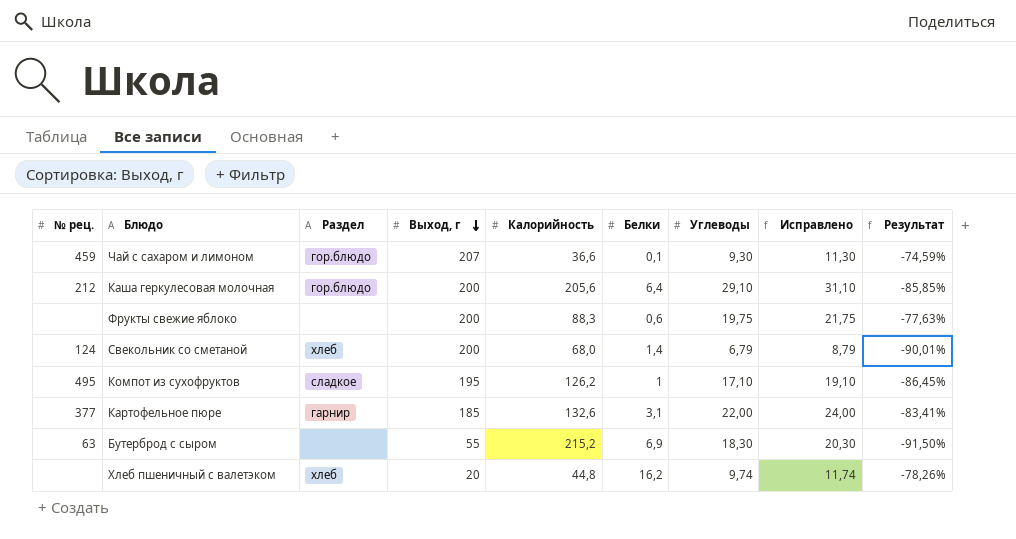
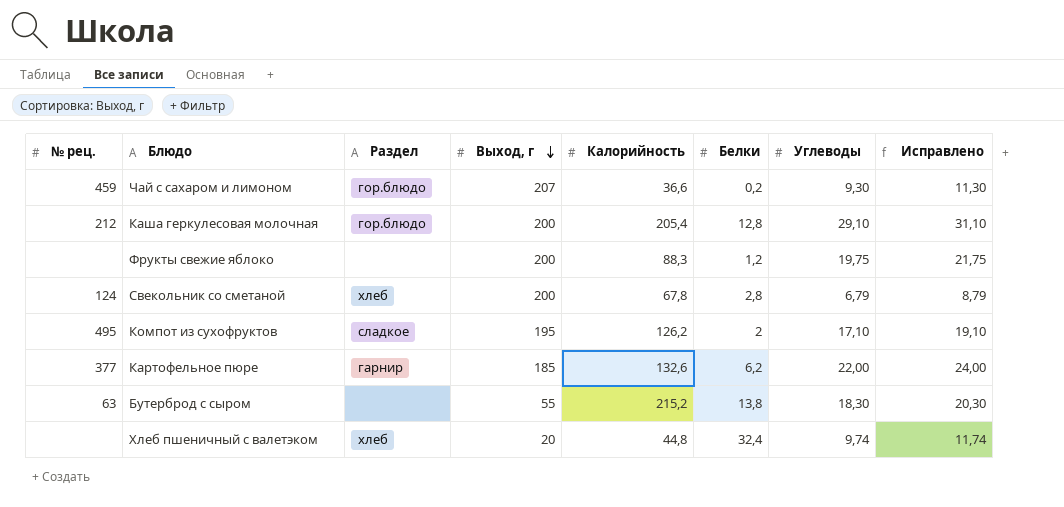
column Результат | formula: ([Углеводы] - [Калорийность]) / [Калорийность] -> none
Чай с сахаром и лимоном | Белки: 0,1 -> 0,2
Каша геркулесовая молочная | Калорийность: 205,6 -> 205,4
Каша геркулесовая молочная | Белки: 6,4 -> 12,8
Фрукты свежие яблоко | Белки: 0,6 -> 1,2
Свекольник со сметаной | Калорийность: 68,0 -> 67,8
Свекольник со сметаной | Белки: 1,4 -> 2,8
Компот из сухофруктов | Белки: 1 -> 2
Картофельное пюре | Белки: 3,1 -> 6,2
Бутерброд с сыром | Белки: 6,9 -> 13,8
Хлеб пшеничный с валетэком | Белки: 16,2 -> 32,4

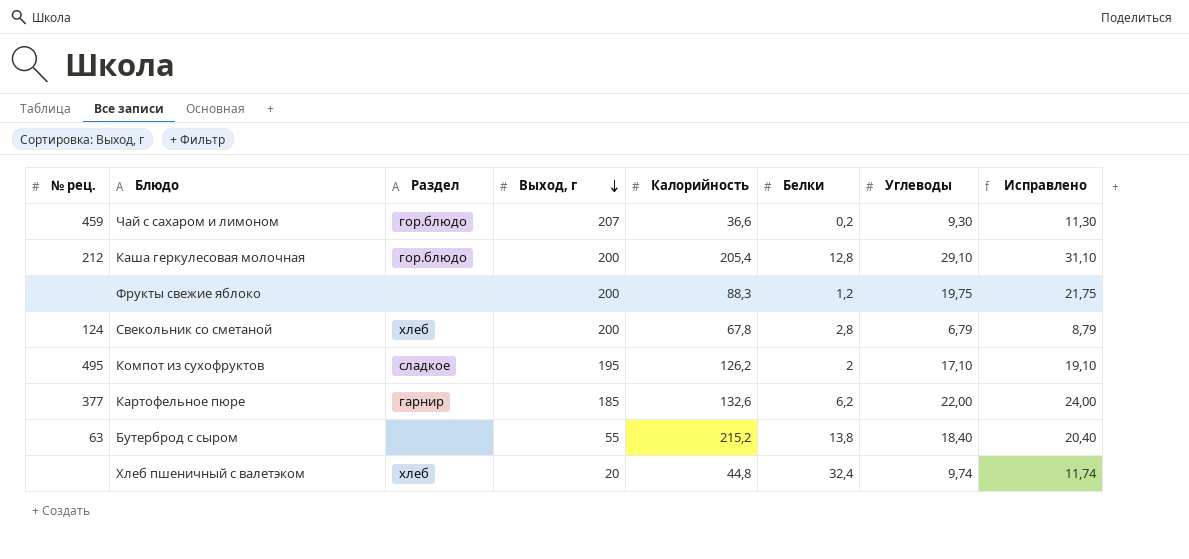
Бутерброд с сыром | Углеводы: 18,30 -> 18,40
Бутерброд с сыром | Исправлено: 20,30 -> 20,40

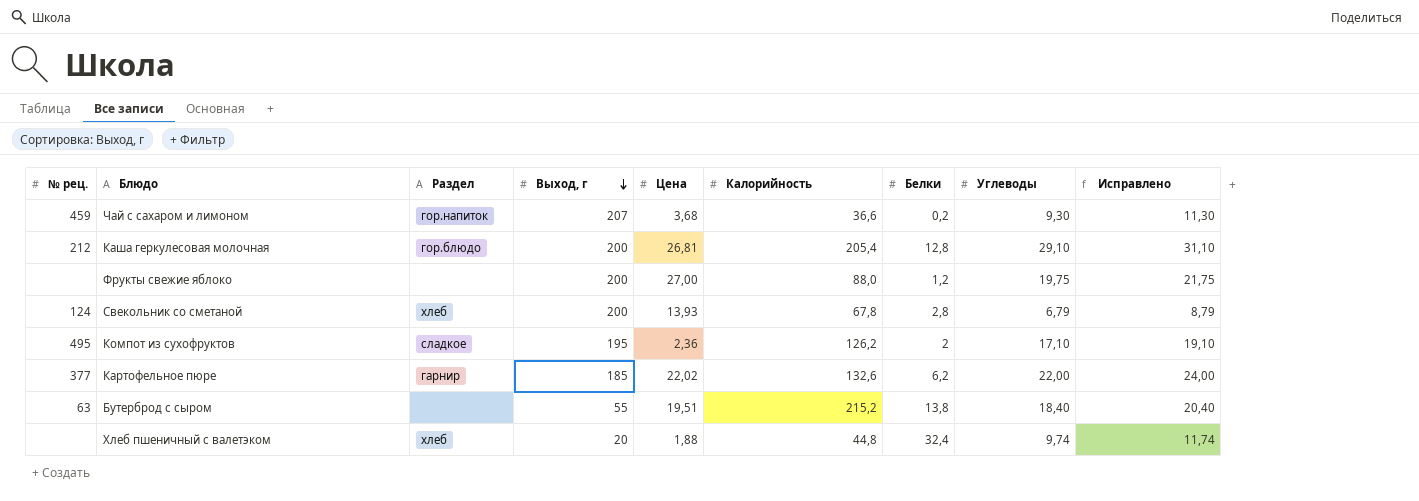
column Цена | position: none -> 5
Чай с сахаром и лимоном | Раздел: гор.блюдо -> гор.напиток
Фрукты свежие яблоко | Калорийность: 88,3 -> 88,0

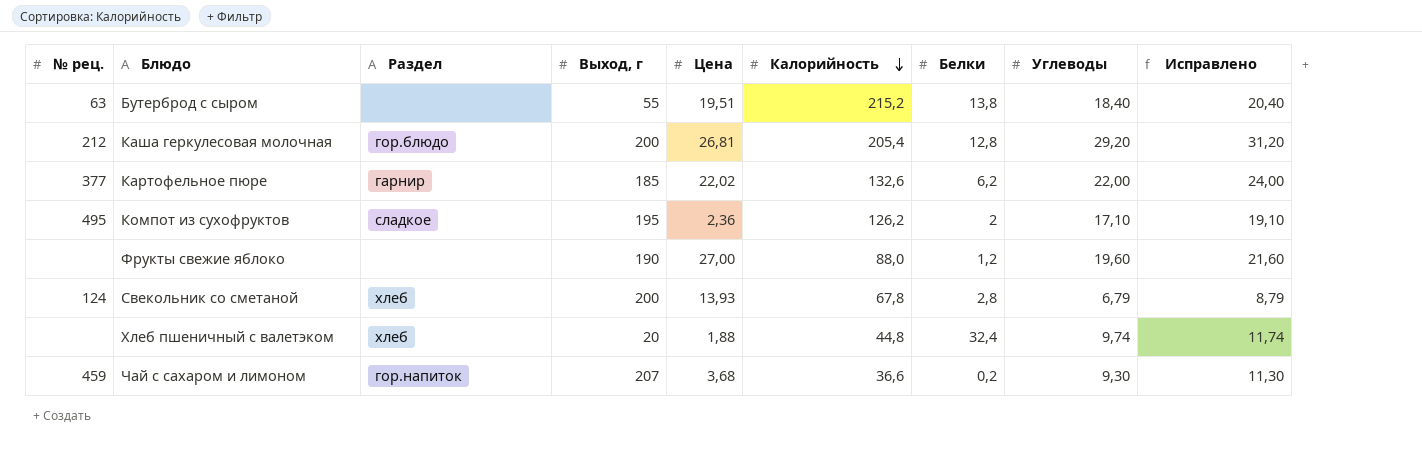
row order: Выход, г descending -> Калорийность descending
Каша геркулесовая молочная | Углеводы: 29,10 -> 29,20
Каша геркулесовая молочная | Исправлено: 31,10 -> 31,20
Фрукты свежие яблоко | Выход, г: 200 -> 190
Фрукты свежие яблоко | Углеводы: 19,75 -> 19,60
Фрукты свежие яблоко | Исправлено: 21,75 -> 21,60

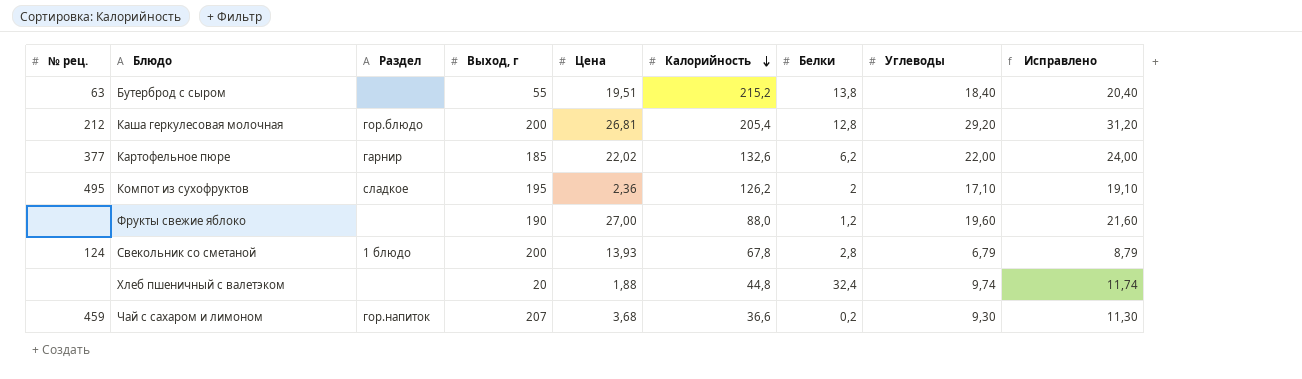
Свекольник со сметаной | Раздел: хлеб -> 1 блюдо
Хлеб пшеничный с валетэком | Раздел: хлеб -> none

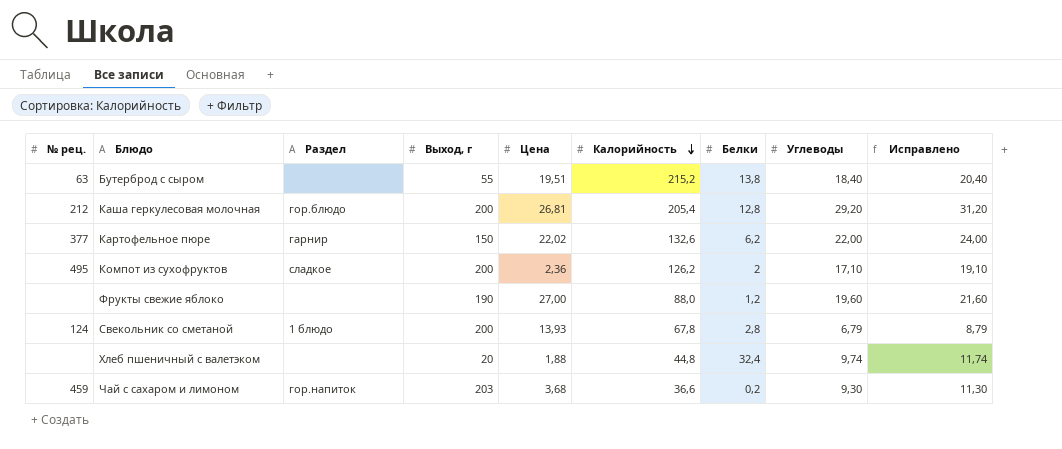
Картофельное пюре | Выход, г: 185 -> 150
Компот из сухофруктов | Выход, г: 195 -> 200
Чай с сахаром и лимоном | Выход, г: 207 -> 203

